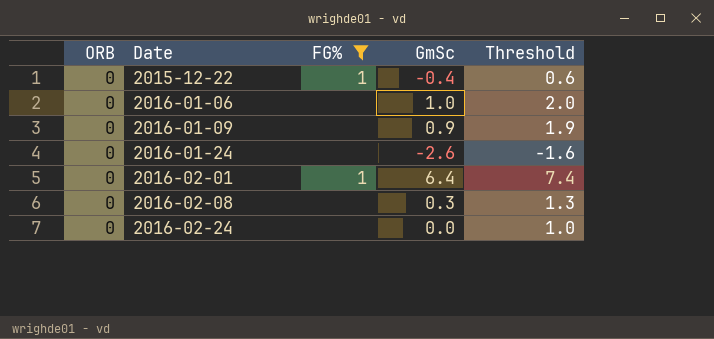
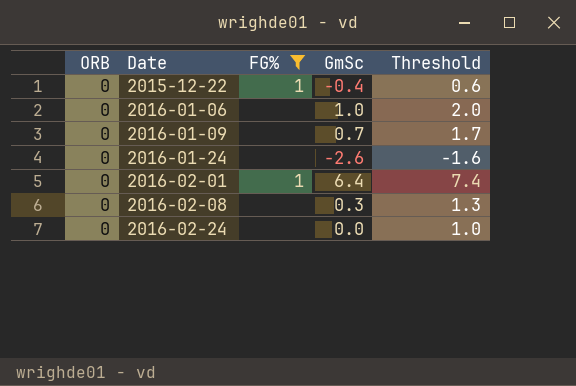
2016-01-09 | GmSc: 0.9 -> 0.7
2016-01-09 | Threshold: 1.9 -> 1.7

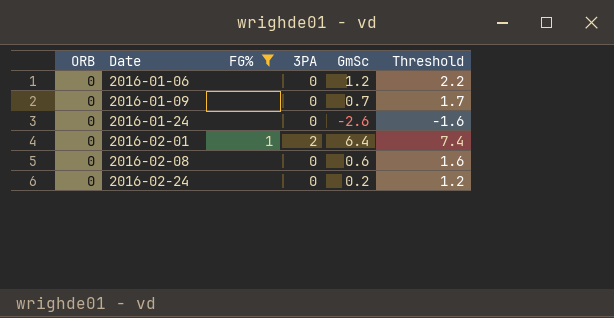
column 3PA | position: none -> 4
row 2015-12-22: 0 | 1 | -0.4 | 0.6 -> none
2016-01-06 | GmSc: 1.0 -> 1.2
2016-01-06 | Threshold: 2.0 -> 2.2
2016-02-08 | GmSc: 0.3 -> 0.6
2016-02-08 | Threshold: 1.3 -> 1.6
2016-02-24 | GmSc: 0.0 -> 0.2
2016-02-24 | Threshold: 1.0 -> 1.2

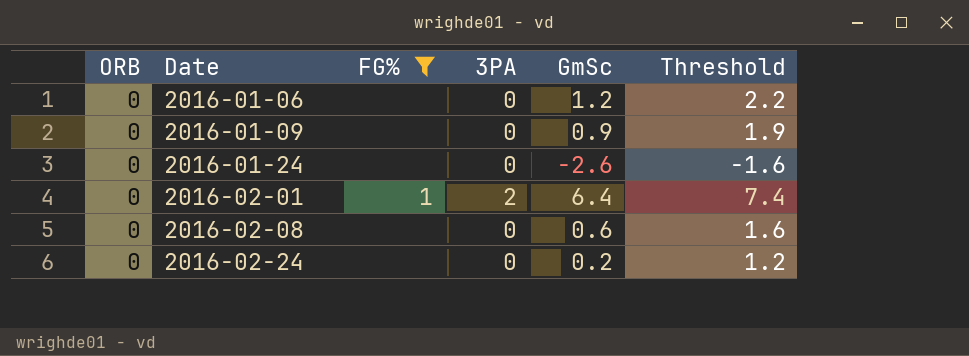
2016-01-09 | GmSc: 0.7 -> 0.9
2016-01-09 | Threshold: 1.7 -> 1.9

